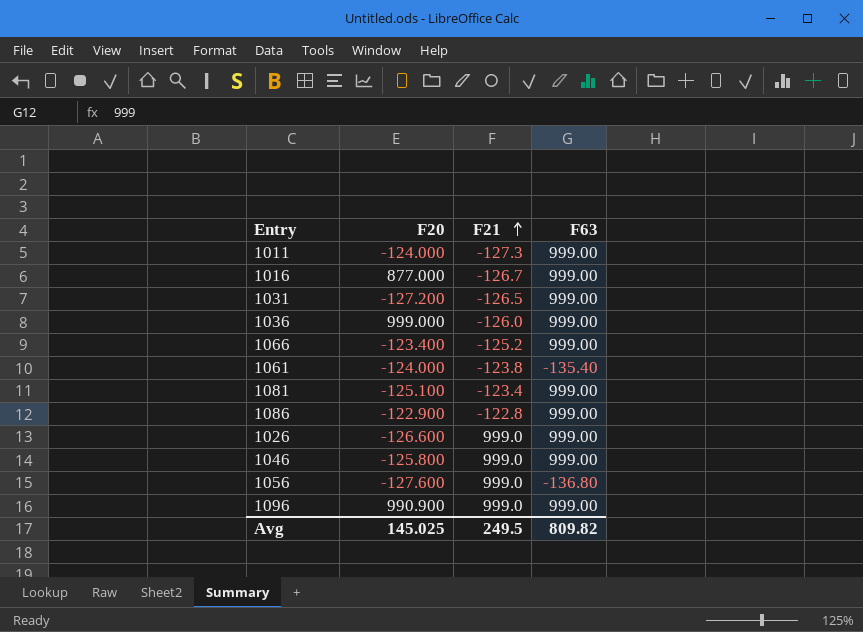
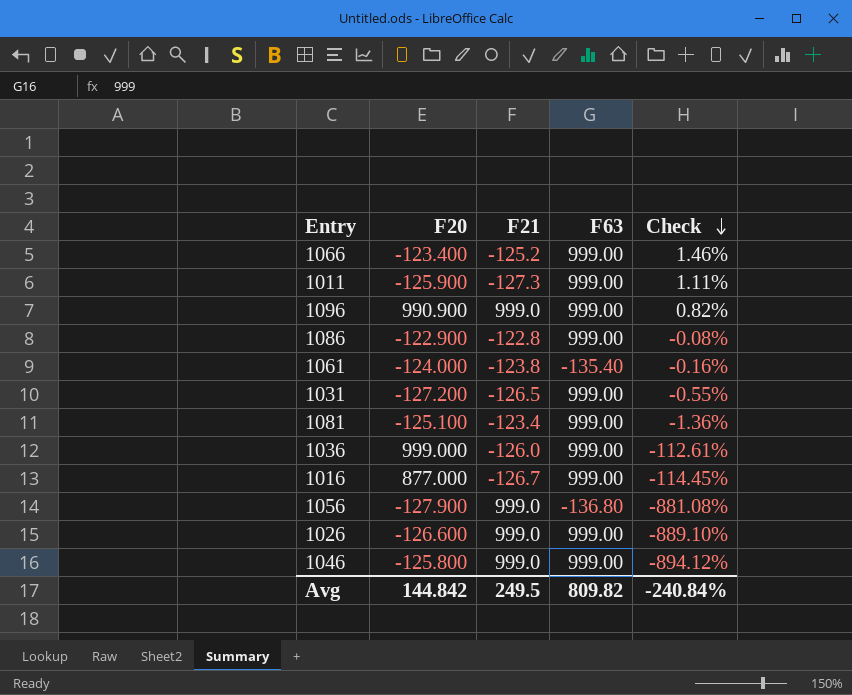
row order: F21 ascending -> Check descending
column Check | formula: none -> ([F21] - [F20]) / [F20]
1011 | F20: -124.000 -> -125.900
1056 | F20: -127.600 -> -127.900
Avg | F20: 145.025 -> 144.842

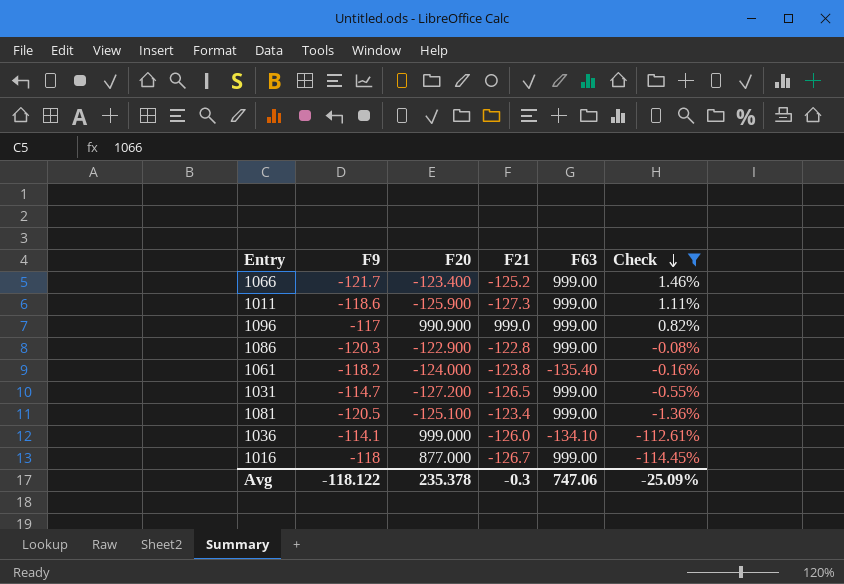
filter: none -> Check >= -114.45%
column F9 | position: none -> 2
1036 | F63: 999.00 -> -134.10
Avg | F20: 144.842 -> 235.378
Avg | F21: 249.5 -> -0.3
Avg | F63: 809.82 -> 747.06
Avg | Check: -240.84% -> -25.09%

